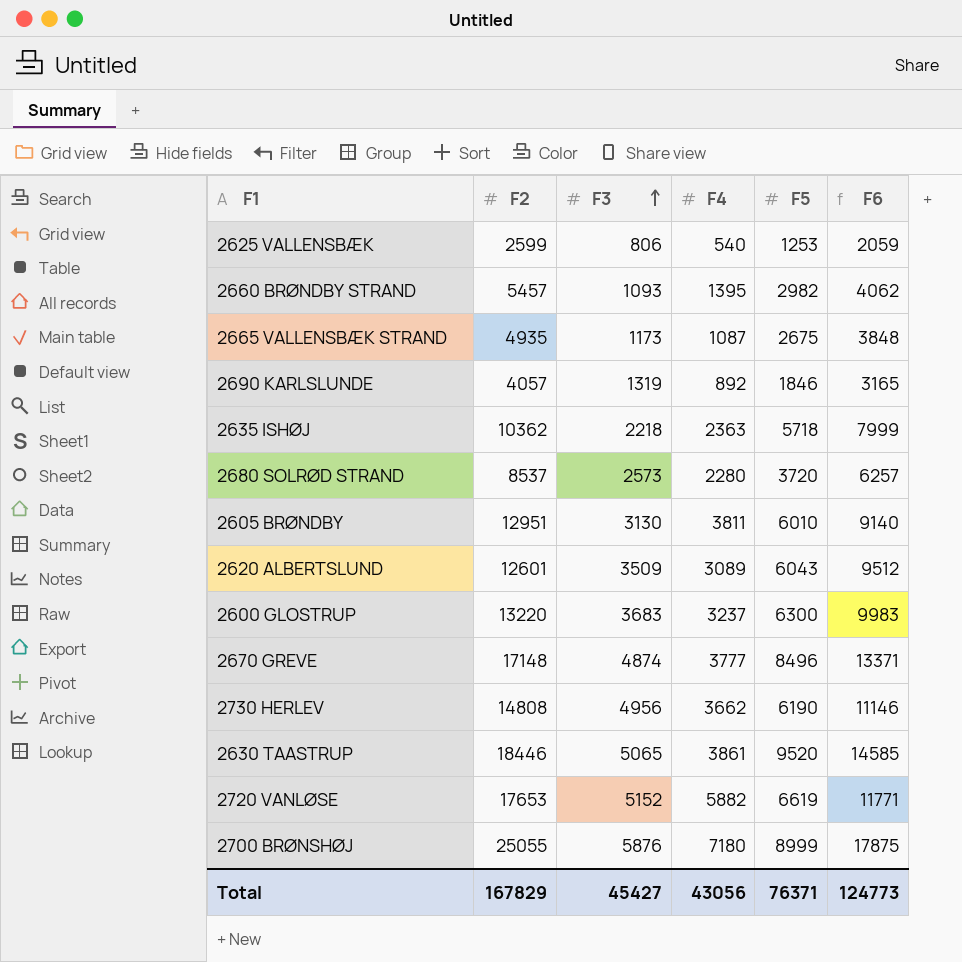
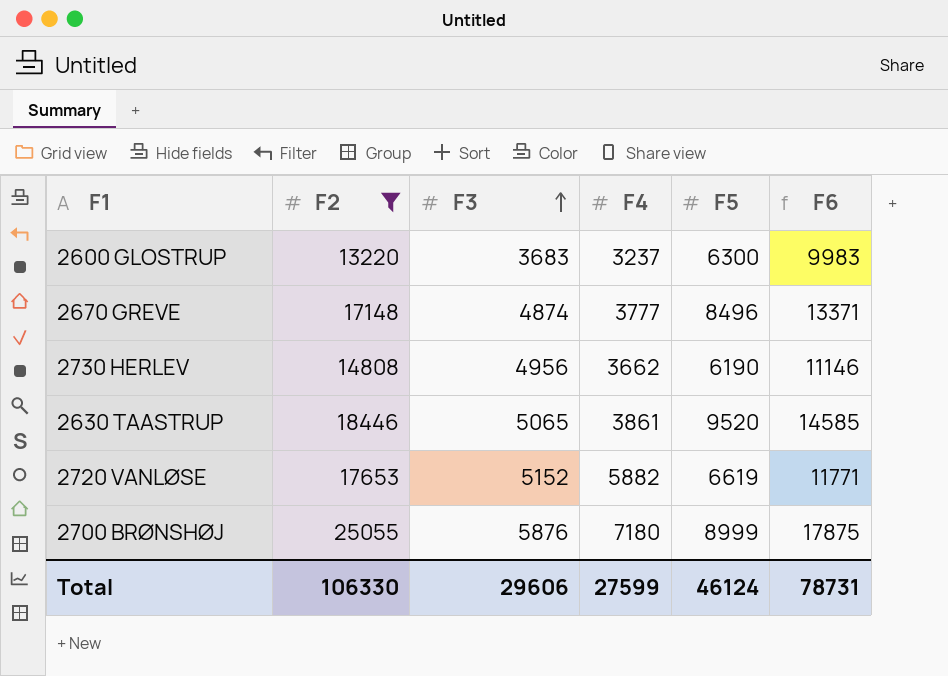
filter: none -> F2 >= 13220
Total | F2: 167829 -> 106330
Total | F3: 45427 -> 29606
Total | F4: 43056 -> 27599
Total | F5: 76371 -> 46124
Total | F6: 124773 -> 78731

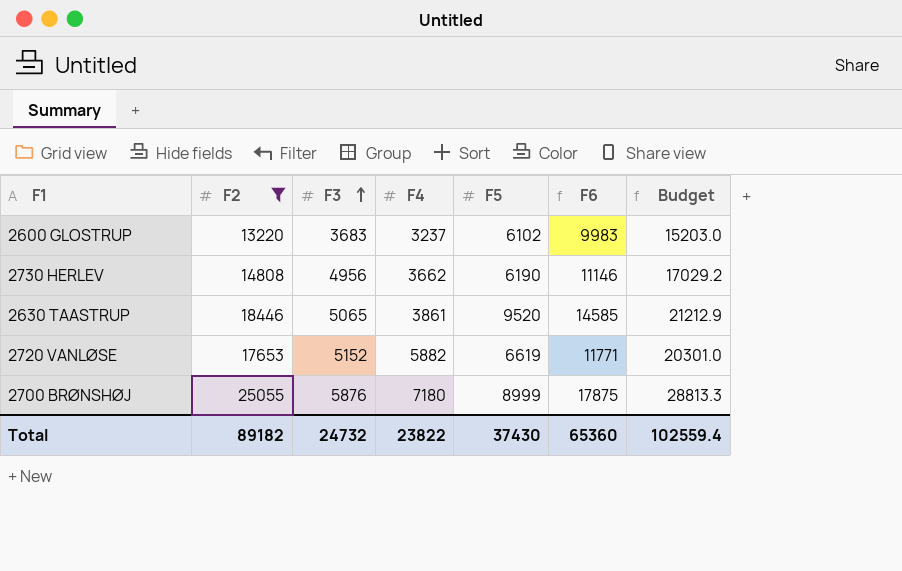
column Budget | formula: none -> [F2] * 1.15
row 2670 GREVE: 17148 | 4874 | 3777 | 8496 | 13371 -> none
2600 GLOSTRUP | F5: 6300 -> 6102
Total | F2: 106330 -> 89182
Total | F3: 29606 -> 24732
Total | F4: 27599 -> 23822
Total | F5: 46124 -> 37430
Total | F6: 78731 -> 65360

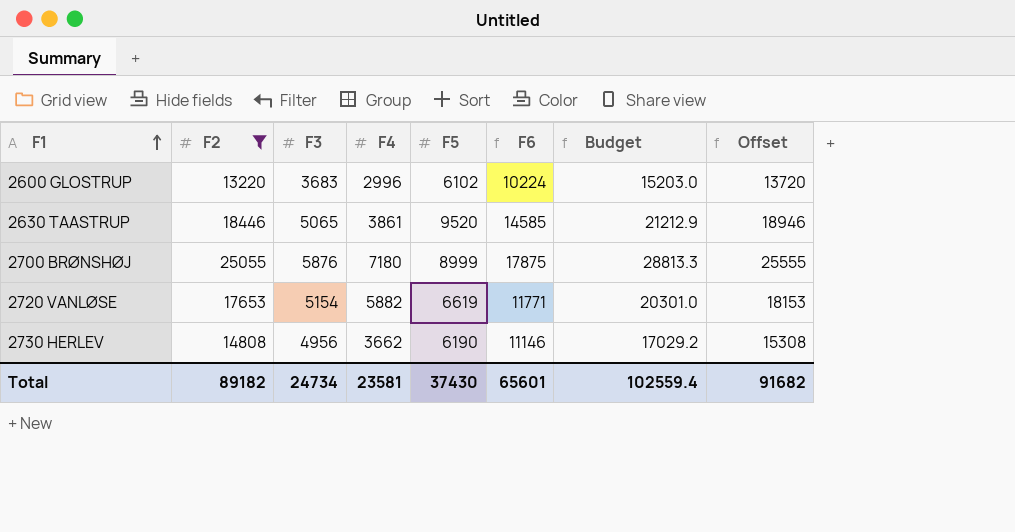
row order: F3 ascending -> F1 ascending
column Offset | formula: none -> [F2] + 500
2600 GLOSTRUP | F4: 3237 -> 2996
2600 GLOSTRUP | F6: 9983 -> 10224
2720 VANLØSE | F3: 5152 -> 5154
Total | F3: 24732 -> 24734
Total | F4: 23822 -> 23581
Total | F6: 65360 -> 65601

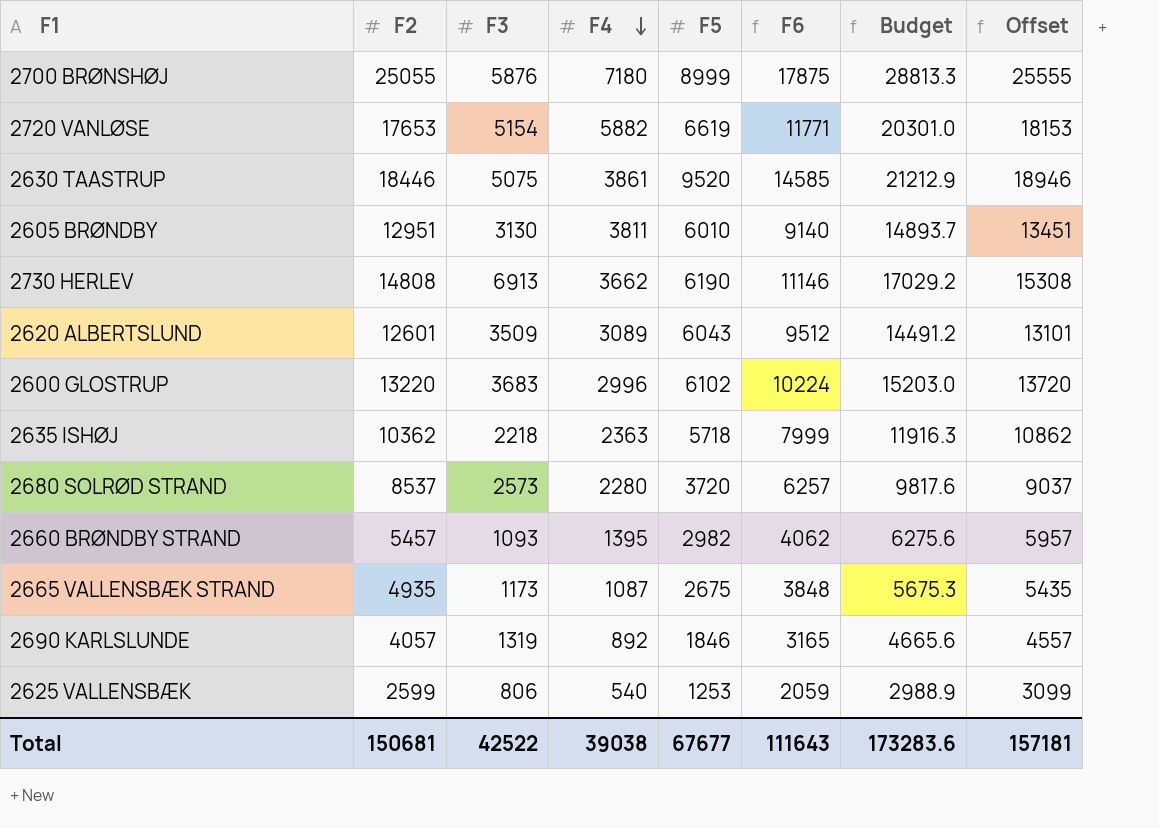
filter: F2 >= 13220 -> none
row order: F1 ascending -> F4 descending
2630 TAASTRUP | F3: 5065 -> 5075
2730 HERLEV | F3: 4956 -> 6913
Total | F2: 89182 -> 150681
Total | F3: 24734 -> 42522
Total | F4: 23581 -> 39038
Total | F5: 37430 -> 67677
Total | F6: 65601 -> 111643
Total | Budget: 102559.4 -> 173283.6
Total | Offset: 91682 -> 157181

